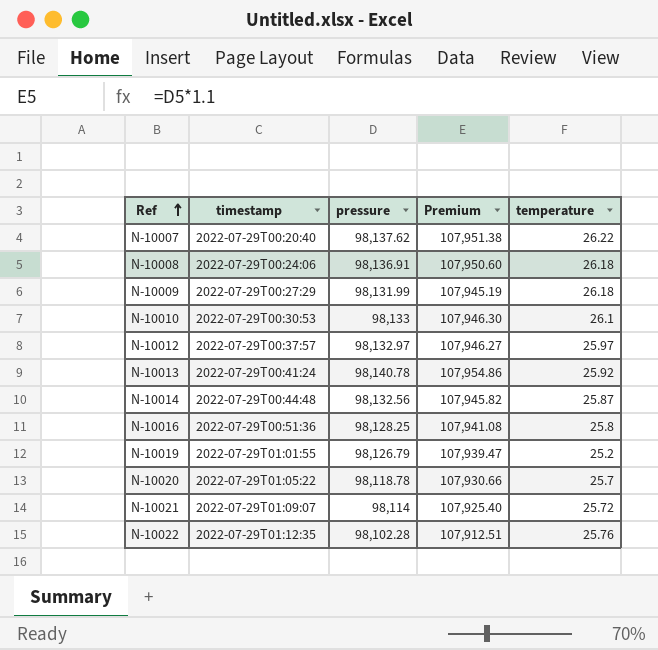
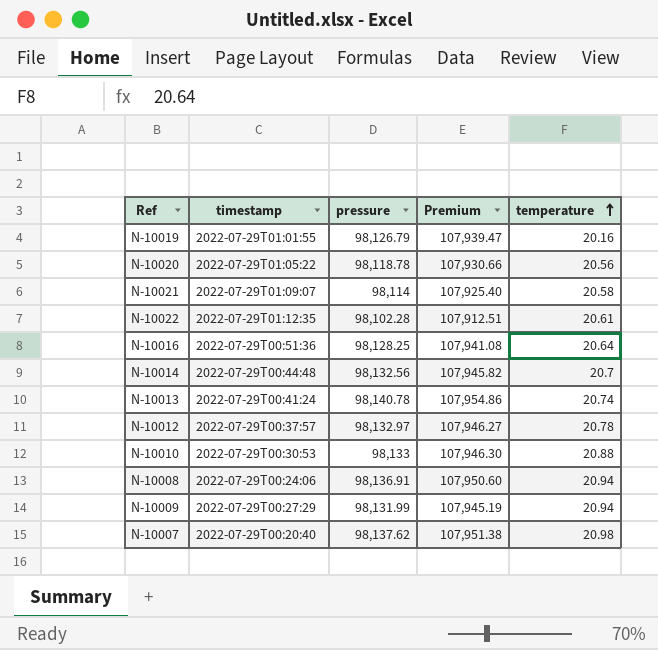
row order: Ref ascending -> temperature ascending
N-10019 | temperature: 25.2 -> 20.16
N-10020 | temperature: 25.7 -> 20.56
N-10021 | temperature: 25.72 -> 20.58
N-10022 | temperature: 25.76 -> 20.61
N-10016 | temperature: 25.8 -> 20.64
N-10014 | temperature: 25.87 -> 20.7
N-10013 | temperature: 25.92 -> 20.74
N-10012 | temperature: 25.97 -> 20.78
N-10010 | temperature: 26.1 -> 20.88
N-10008 | temperature: 26.18 -> 20.94
N-10009 | temperature: 26.18 -> 20.94
N-10007 | temperature: 26.22 -> 20.98

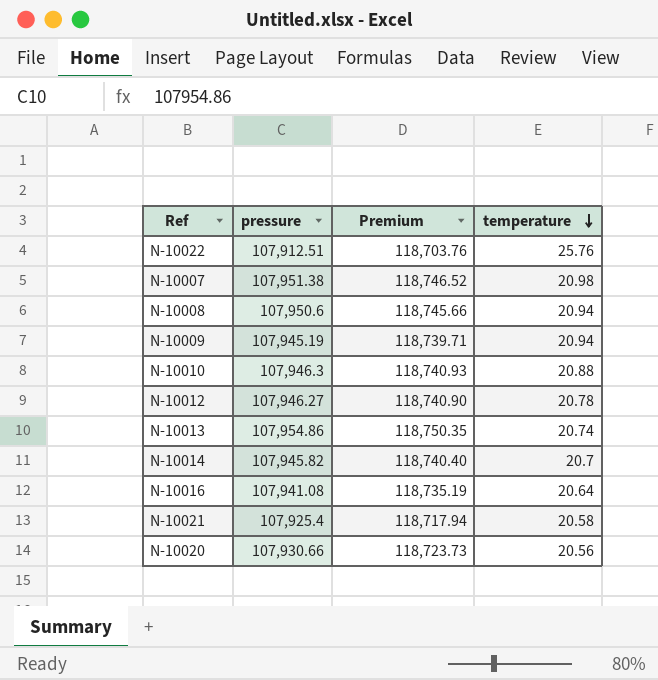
row order: temperature ascending -> temperature descending
column timestamp | position: 2 -> none
row N-10019: 2022-07-29T01:01:55 | 98,126.79 | 107,939.47 | 20.16 -> none
N-10022 | pressure: 98,102.28 -> 107,912.51
N-10022 | Premium: 107,912.51 -> 118,703.76
N-10022 | temperature: 20.61 -> 25.76
N-10007 | pressure: 98,137.62 -> 107,951.38
N-10007 | Premium: 107,951.38 -> 118,746.52
N-10008 | pressure: 98,136.91 -> 107,950.6
N-10008 | Premium: 107,950.60 -> 118,745.66
N-10009 | pressure: 98,131.99 -> 107,945.19
N-10009 | Premium: 107,945.19 -> 118,739.71
N-10010 | pressure: 98,133 -> 107,946.3
N-10010 | Premium: 107,946.30 -> 118,740.93
N-10012 | pressure: 98,132.97 -> 107,946.27
N-10012 | Premium: 107,946.27 -> 118,740.90
N-10013 | pressure: 98,140.78 -> 107,954.86
N-10013 | Premium: 107,954.86 -> 118,750.35
N-10014 | pressure: 98,132.56 -> 107,945.82
N-10014 | Premium: 107,945.82 -> 118,740.40
N-10016 | pressure: 98,128.25 -> 107,941.08
N-10016 | Premium: 107,941.08 -> 118,735.19
N-10021 | pressure: 98,114 -> 107,925.4
N-10021 | Premium: 107,925.40 -> 118,717.94
N-10020 | pressure: 98,118.78 -> 107,930.66
N-10020 | Premium: 107,930.66 -> 118,723.73

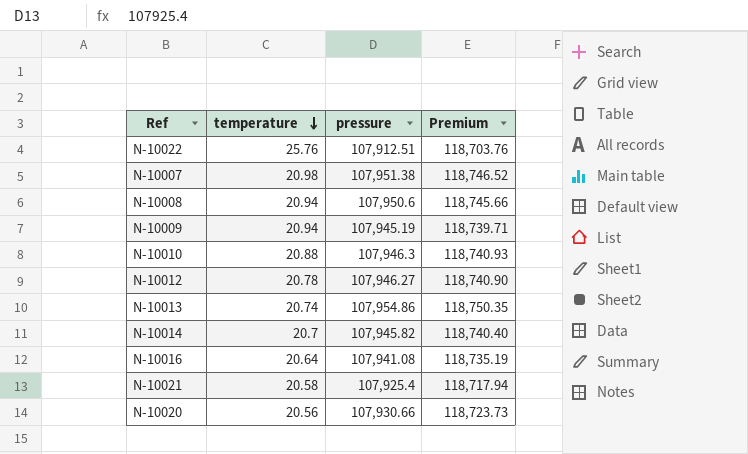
column temperature | position: 4 -> 2

